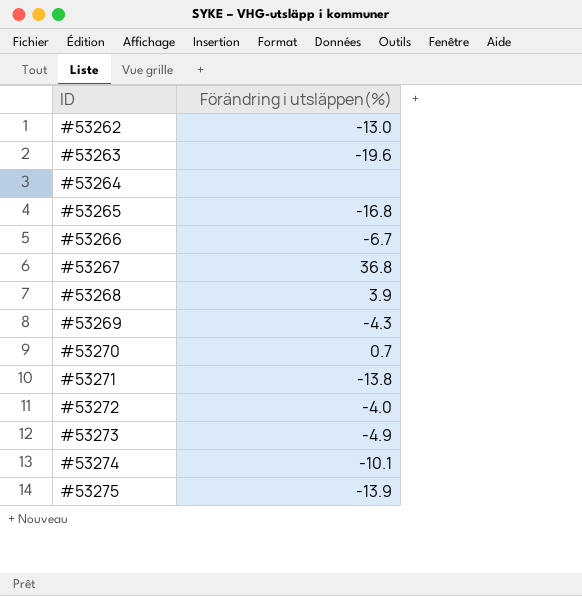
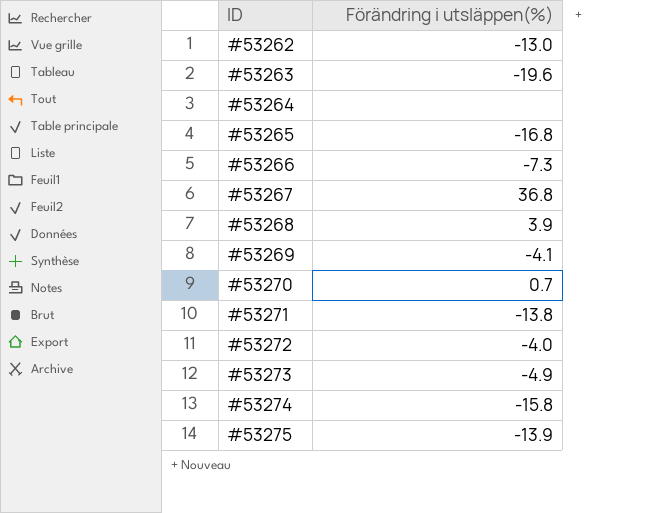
#53266 | Förändring i utsläppen(%): -6.7 -> -7.3
#53269 | Förändring i utsläppen(%): -4.3 -> -4.1
#53274 | Förändring i utsläppen(%): -10.1 -> -15.8

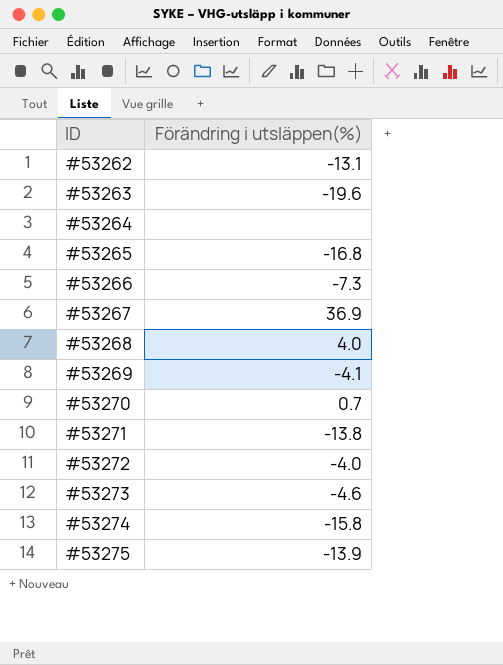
#53262 | Förändring i utsläppen(%): -13.0 -> -13.1
#53267 | Förändring i utsläppen(%): 36.8 -> 36.9
#53268 | Förändring i utsläppen(%): 3.9 -> 4.0
#53273 | Förändring i utsläppen(%): -4.9 -> -4.6

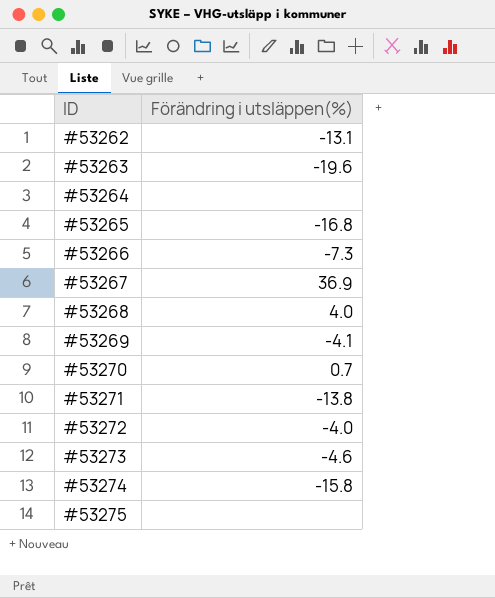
#53275 | Förändring i utsläppen(%): -13.9 -> none

